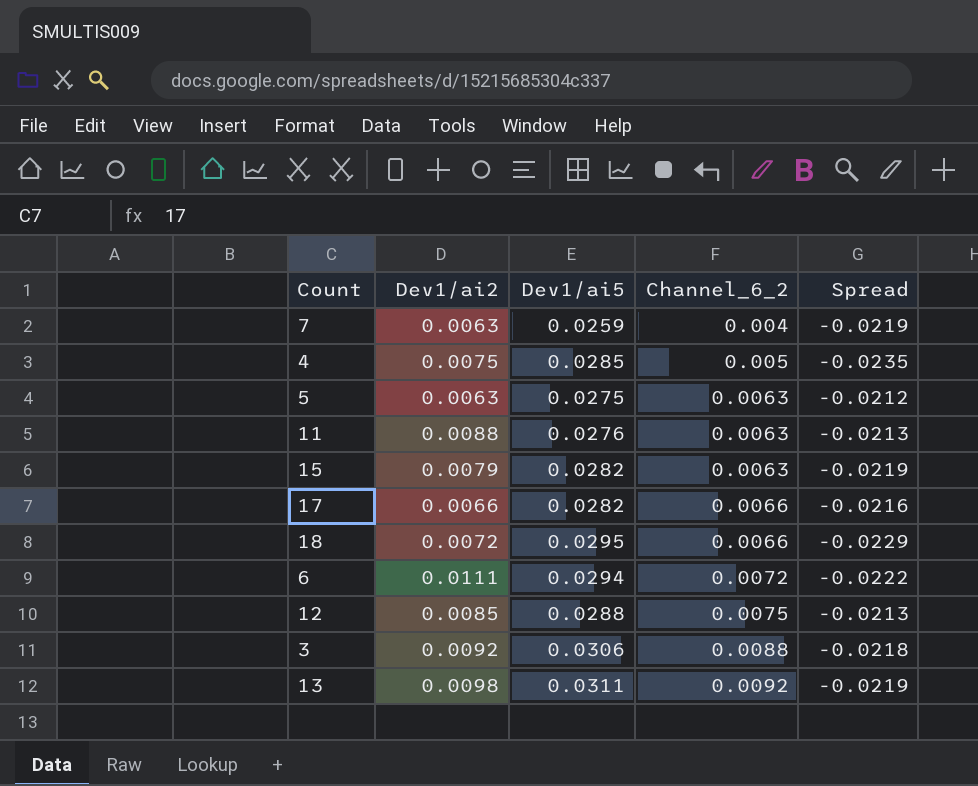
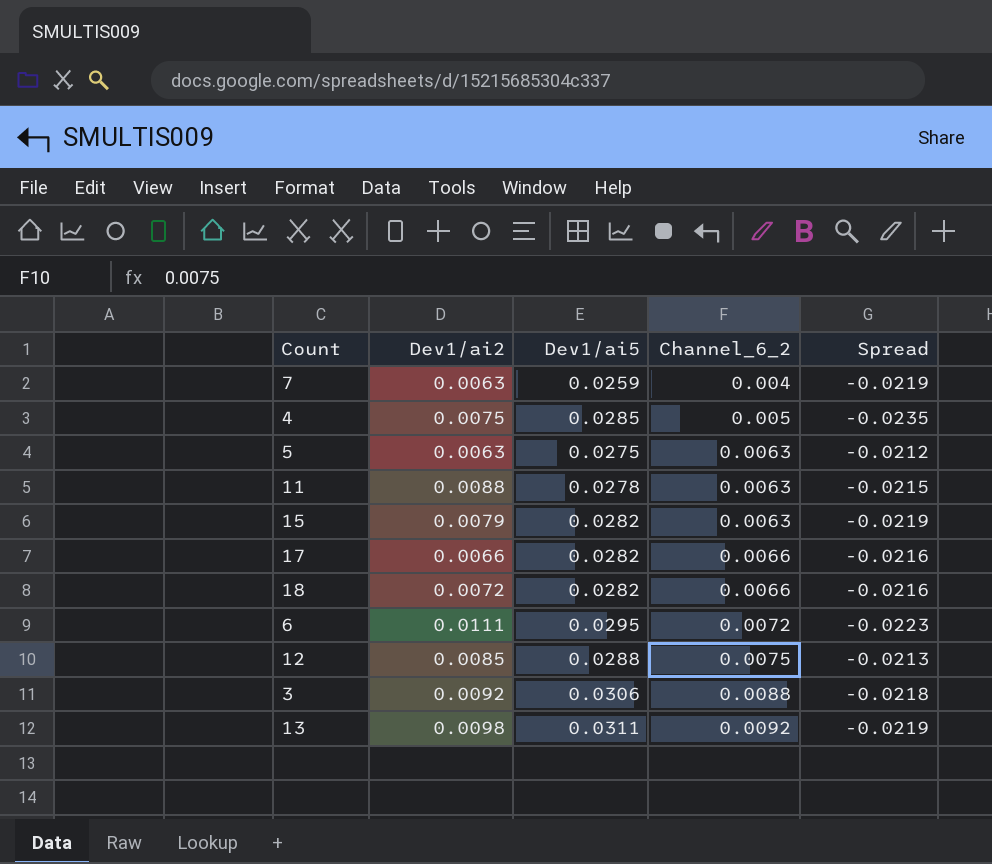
11 | Dev1/ai5: 0.0276 -> 0.0278
11 | Spread: -0.0213 -> -0.0215
18 | Dev1/ai5: 0.0295 -> 0.0282
18 | Spread: -0.0229 -> -0.0216
6 | Dev1/ai5: 0.0294 -> 0.0295
6 | Spread: -0.0222 -> -0.0223

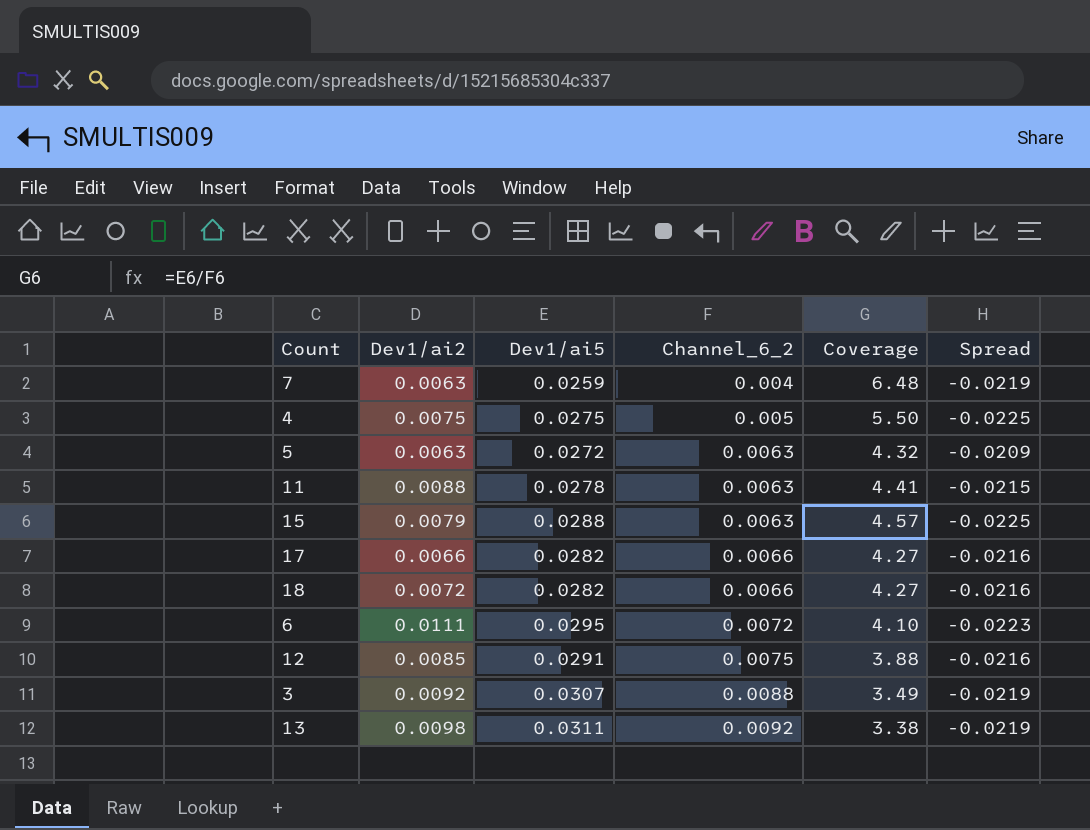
column Coverage | formula: none -> [Dev1/ai5] / [Channel_6_2]
4 | Dev1/ai5: 0.0285 -> 0.0275
4 | Spread: -0.0235 -> -0.0225
5 | Dev1/ai5: 0.0275 -> 0.0272
5 | Spread: -0.0212 -> -0.0209
15 | Dev1/ai5: 0.0282 -> 0.0288
15 | Spread: -0.0219 -> -0.0225
12 | Dev1/ai5: 0.0288 -> 0.0291
12 | Spread: -0.0213 -> -0.0216
3 | Dev1/ai5: 0.0306 -> 0.0307
3 | Spread: -0.0218 -> -0.0219

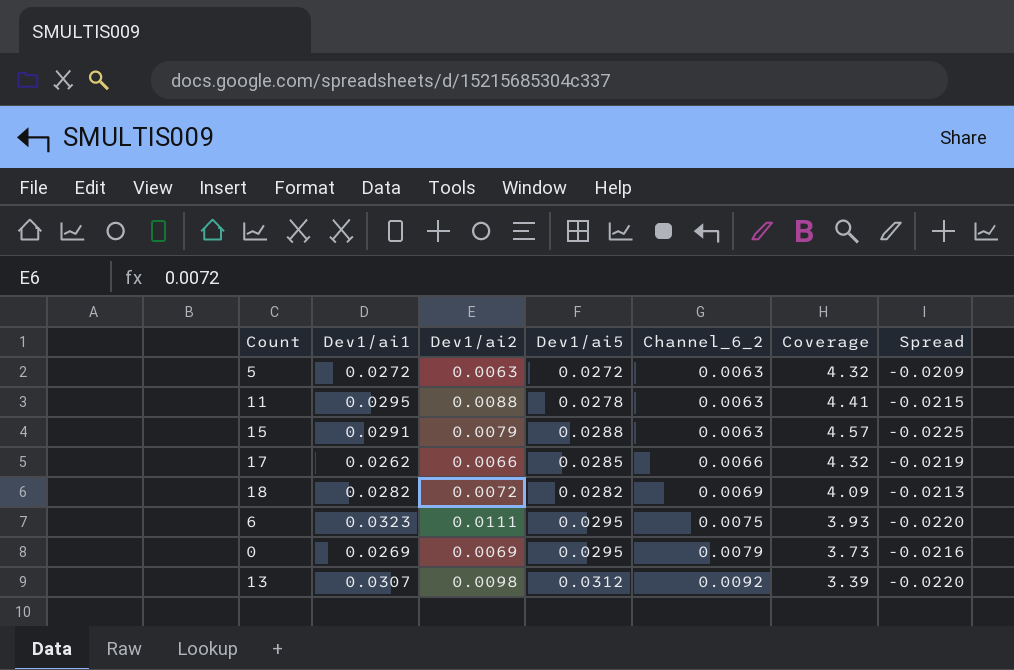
column Dev1/ai1 | position: none -> 2
row 7: 0.0063 | 0.0259 | 0.004 | 6.48 | -0.0219 -> none
row 4: 0.0075 | 0.0275 | 0.005 | 5.50 | -0.0225 -> none
row 12: 0.0085 | 0.0291 | 0.0075 | 3.88 | -0.0216 -> none
row 3: 0.0092 | 0.0307 | 0.0088 | 3.49 | -0.0219 -> none
17 | Dev1/ai5: 0.0282 -> 0.0285
17 | Coverage: 4.27 -> 4.32
17 | Spread: -0.0216 -> -0.0219
18 | Channel_6_2: 0.0066 -> 0.0069
18 | Coverage: 4.27 -> 4.09
18 | Spread: -0.0216 -> -0.0213
6 | Channel_6_2: 0.0072 -> 0.0075
6 | Coverage: 4.10 -> 3.93
6 | Spread: -0.0223 -> -0.0220
row 0: none -> 0.0269 | 0.0069 | 0.0295 | 0.0079 | 3.73 | -0.0216
13 | Dev1/ai5: 0.0311 -> 0.0312
13 | Coverage: 3.38 -> 3.39
13 | Spread: -0.0219 -> -0.0220

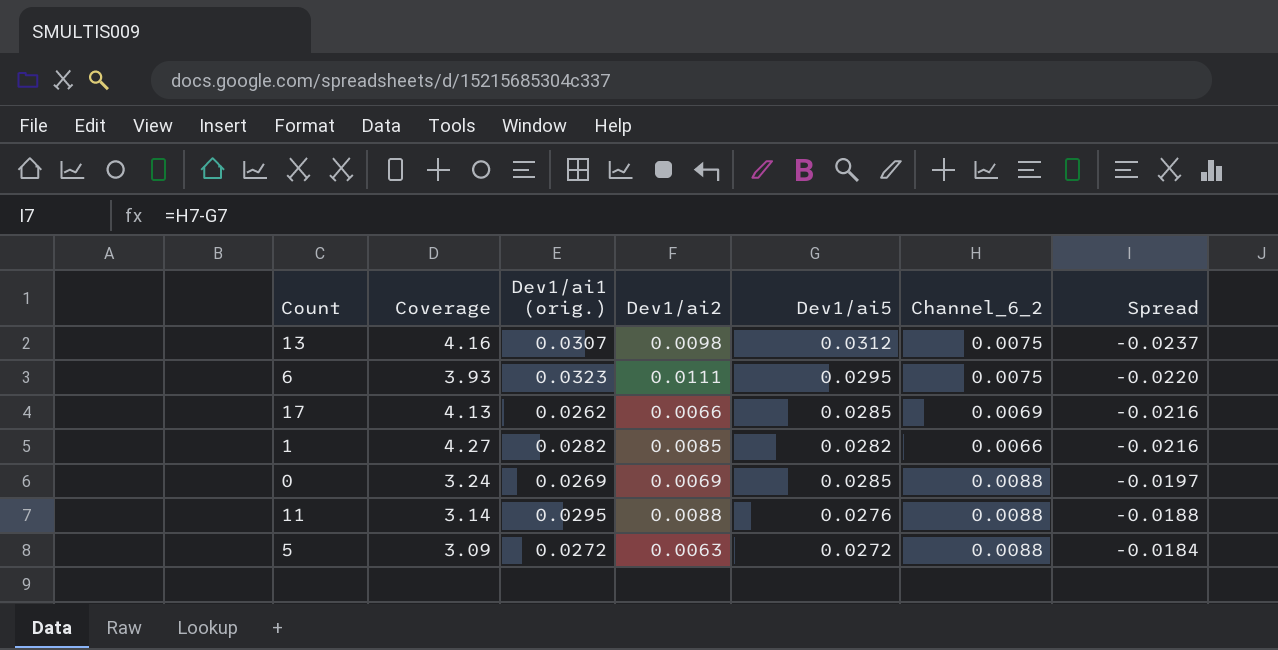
row order: Channel_6_2 ascending -> Spread ascending
column Coverage | position: 6 -> 2
column name: Dev1/ai1 -> Dev1/ai1 (orig.)
row 15: 0.0291 | 0.0079 | 0.0288 | 0.0063 | 4.57 | -0.0225 -> none
row 18: 0.0282 | 0.0072 | 0.0282 | 0.0069 | 4.09 | -0.0213 -> none
13 | Coverage: 3.39 -> 4.16
13 | Channel_6_2: 0.0092 -> 0.0075
13 | Spread: -0.0220 -> -0.0237
17 | Coverage: 4.32 -> 4.13
17 | Channel_6_2: 0.0066 -> 0.0069
17 | Spread: -0.0219 -> -0.0216
row 1: none -> 4.27 | 0.0282 | 0.0085 | 0.0282 | 0.0066 | -0.0216
0 | Coverage: 3.73 -> 3.24
0 | Dev1/ai5: 0.0295 -> 0.0285
0 | Channel_6_2: 0.0079 -> 0.0088
0 | Spread: -0.0216 -> -0.0197
11 | Coverage: 4.41 -> 3.14
11 | Dev1/ai5: 0.0278 -> 0.0276
11 | Channel_6_2: 0.0063 -> 0.0088
11 | Spread: -0.0215 -> -0.0188
5 | Coverage: 4.32 -> 3.09
5 | Channel_6_2: 0.0063 -> 0.0088
5 | Spread: -0.0209 -> -0.0184

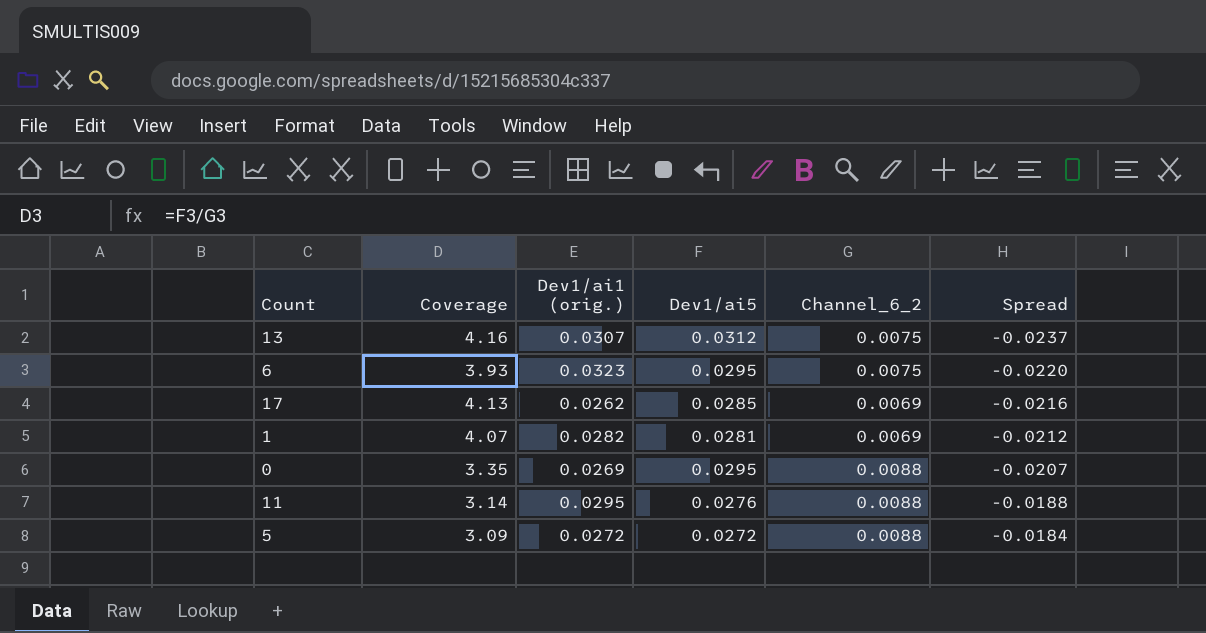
column Dev1/ai2 | position: 4 -> none
1 | Coverage: 4.27 -> 4.07
1 | Dev1/ai5: 0.0282 -> 0.0281
1 | Channel_6_2: 0.0066 -> 0.0069
1 | Spread: -0.0216 -> -0.0212
0 | Coverage: 3.24 -> 3.35
0 | Dev1/ai5: 0.0285 -> 0.0295
0 | Spread: -0.0197 -> -0.0207

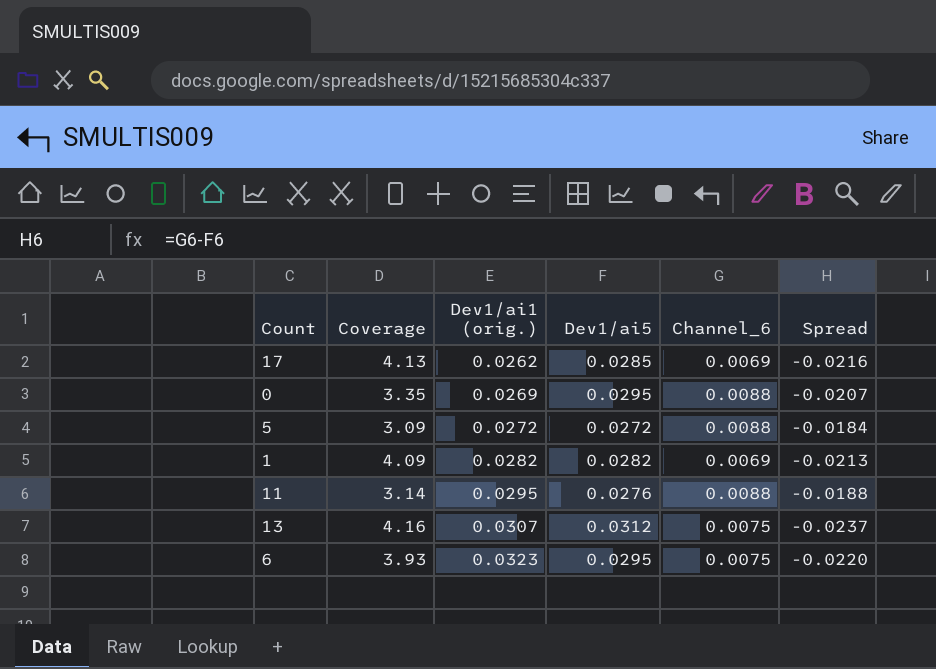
row order: Spread ascending -> Dev1/ai1 (orig.) ascending
column name: Channel_6_2 -> Channel_6
1 | Coverage: 4.07 -> 4.09
1 | Dev1/ai5: 0.0281 -> 0.0282
1 | Spread: -0.0212 -> -0.0213

